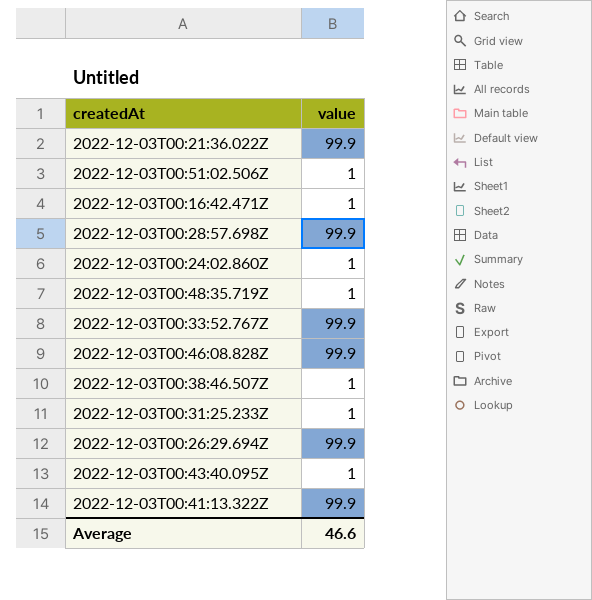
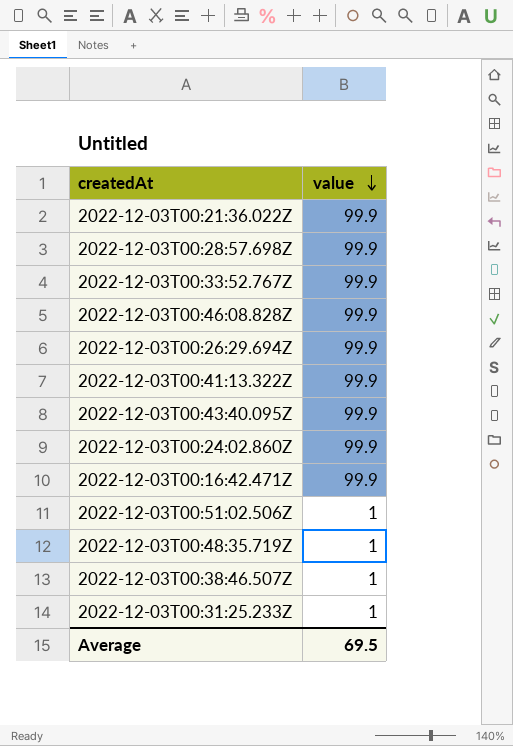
row order: none -> value descending
2022-12-03T00:43:40.095Z | value: 1 -> 99.9
2022-12-03T00:24:02.860Z | value: 1 -> 99.9
2022-12-03T00:16:42.471Z | value: 1 -> 99.9
Average | value: 46.6 -> 69.5

